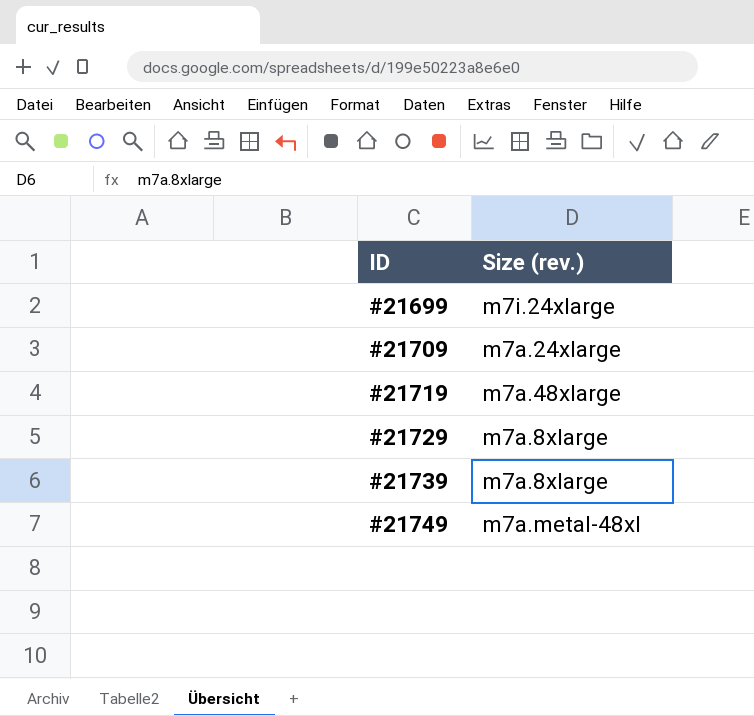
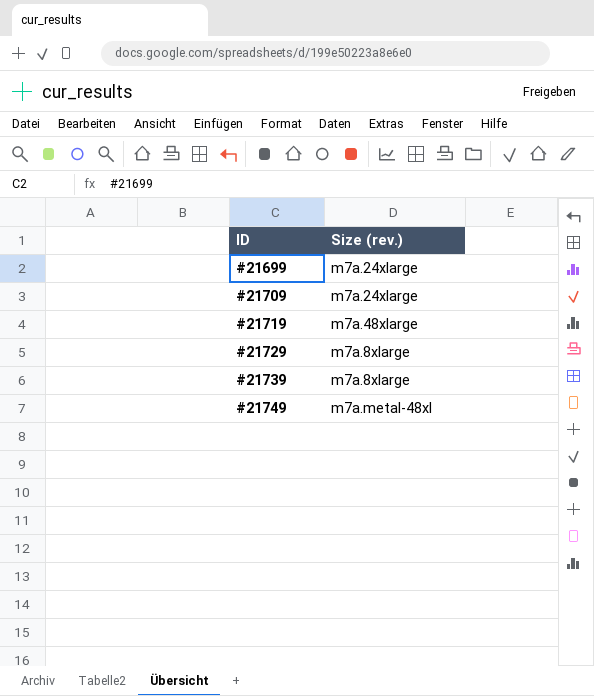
#21699 | Size (rev.): m7i.24xlarge -> m7a.24xlarge

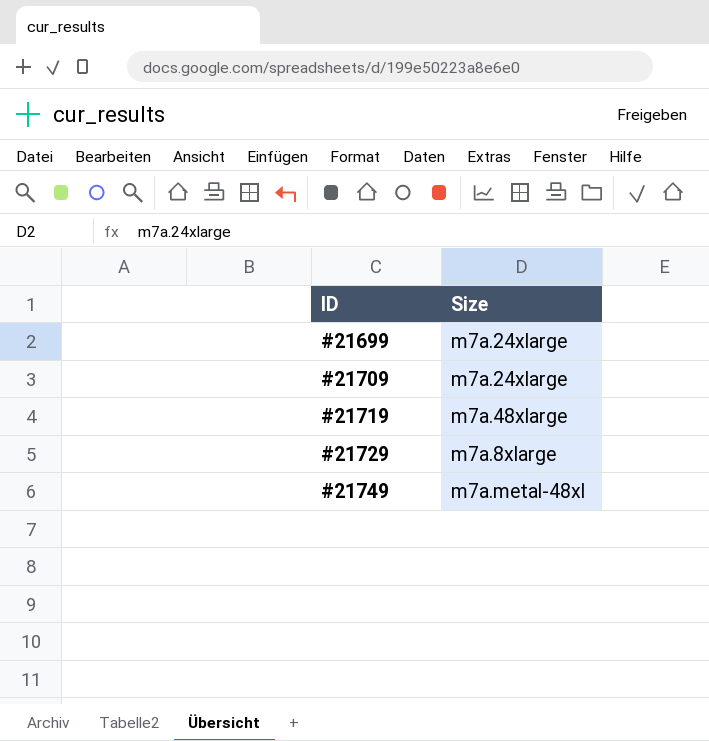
column name: Size (rev.) -> Size
row #21739: m7a.8xlarge -> none

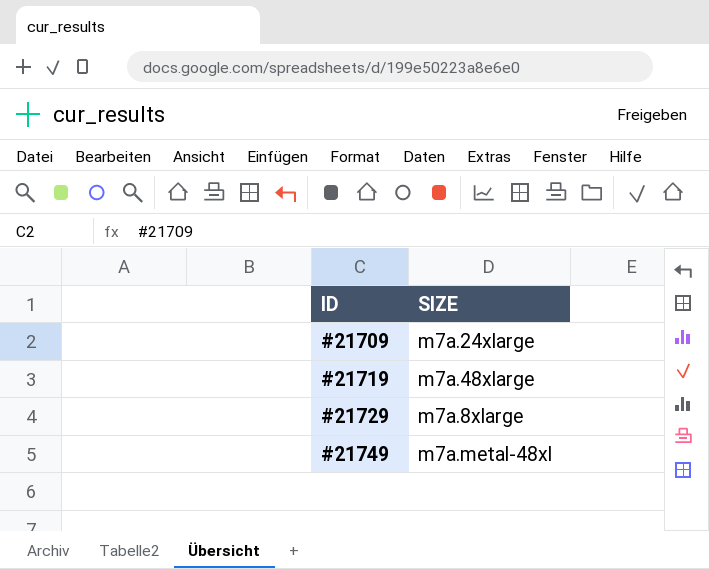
column name: Size -> SIZE
row #21699: m7a.24xlarge -> none

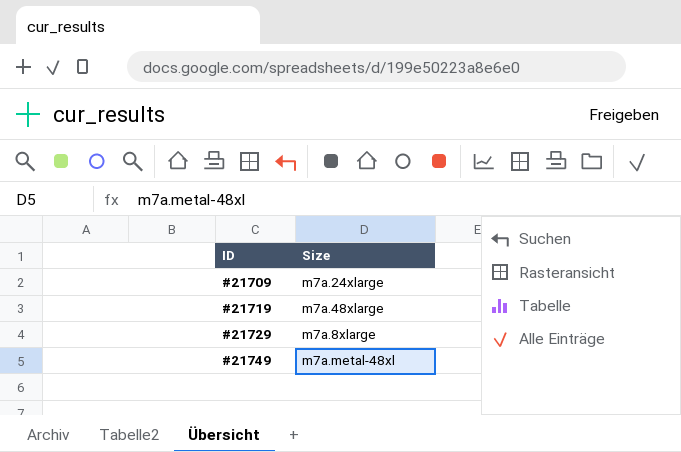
column name: SIZE -> Size

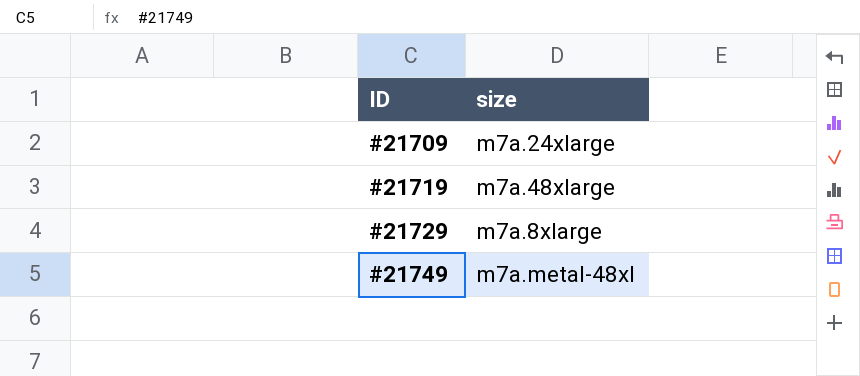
column name: Size -> size

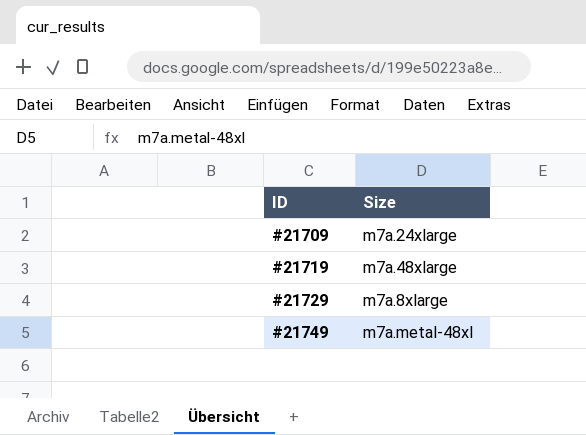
column name: size -> Size

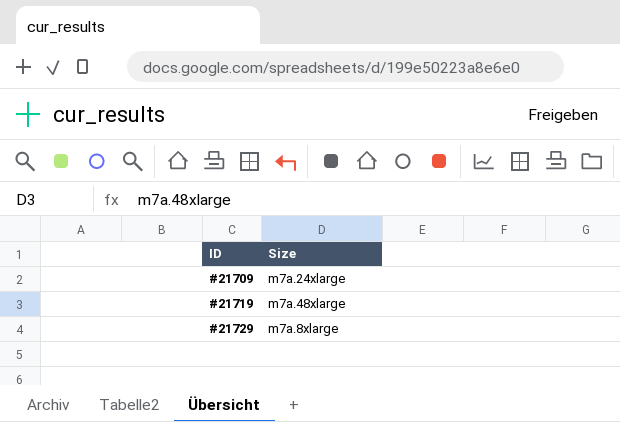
row #21749: m7a.metal-48xl -> none

